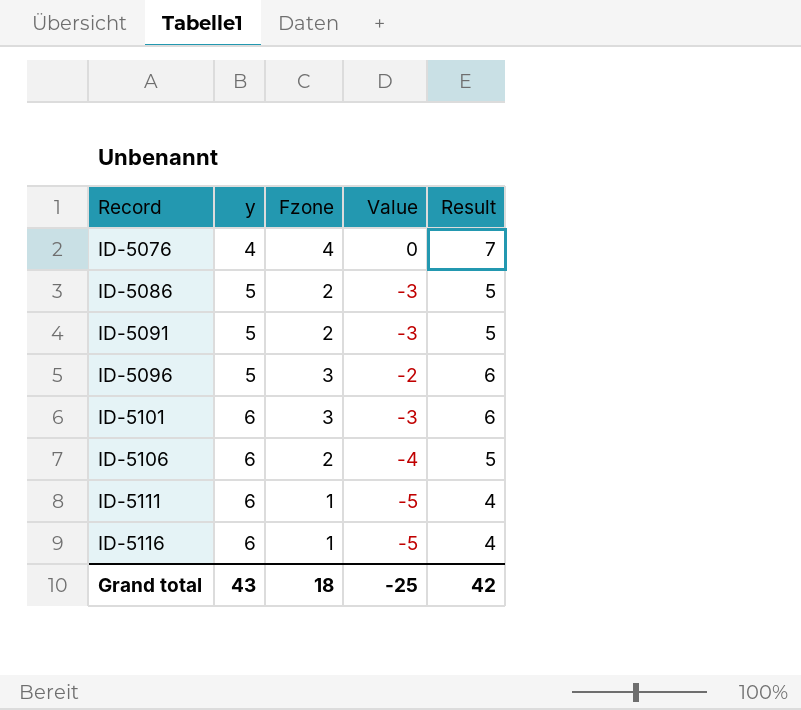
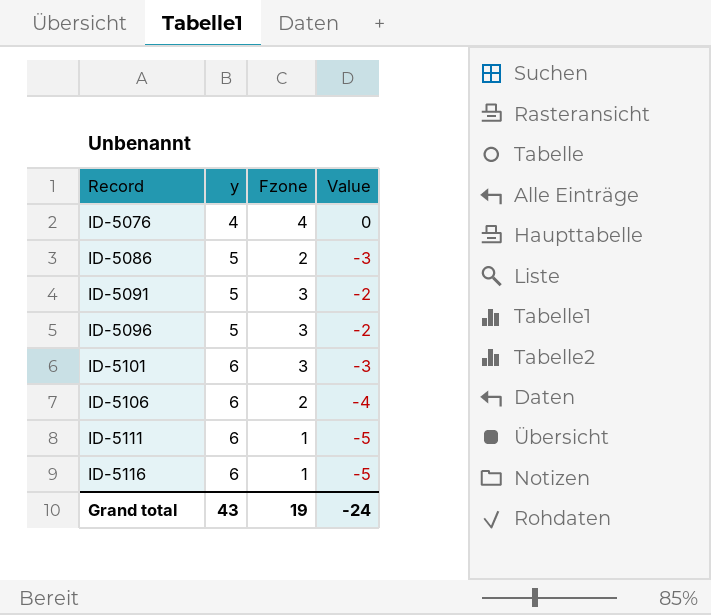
column Result | formula: [Fzone] + 3 -> none
ID-5091 | Fzone: 2 -> 3
ID-5091 | Value: -3 -> -2
Grand total | Fzone: 18 -> 19
Grand total | Value: -25 -> -24

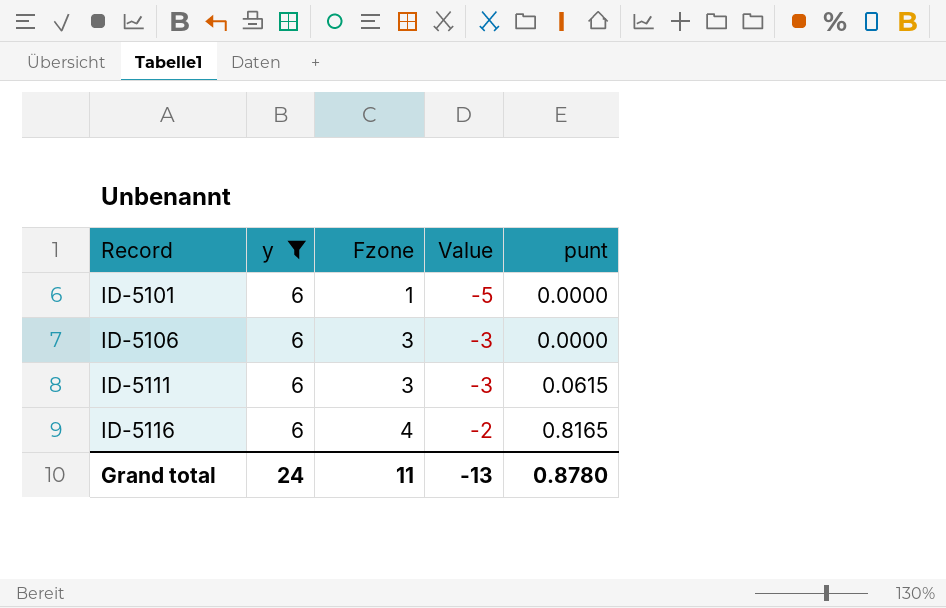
filter: none -> y = 6
column punt | position: none -> 5
ID-5101 | Fzone: 3 -> 1
ID-5101 | Value: -3 -> -5
ID-5106 | Fzone: 2 -> 3
ID-5106 | Value: -4 -> -3
ID-5111 | Fzone: 1 -> 3
ID-5111 | Value: -5 -> -3
ID-5116 | Fzone: 1 -> 4
ID-5116 | Value: -5 -> -2
Grand total | y: 43 -> 24
Grand total | Fzone: 19 -> 11
Grand total | Value: -24 -> -13

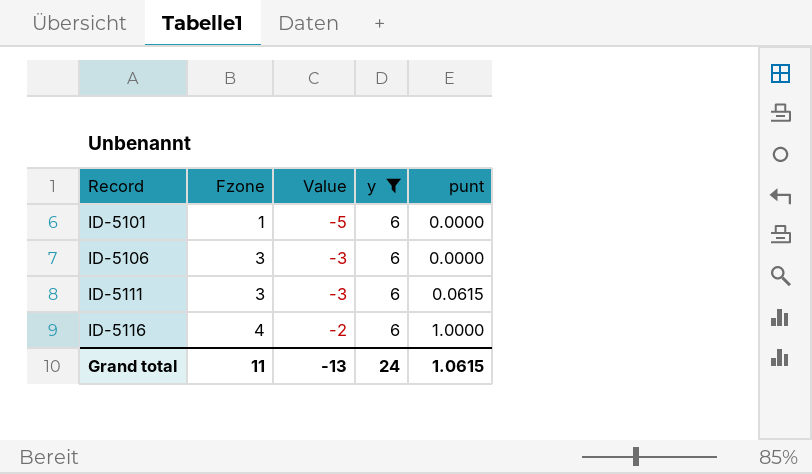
column y | position: 2 -> 4
ID-5116 | punt: 0.8165 -> 1.0000
Grand total | punt: 0.8780 -> 1.0615

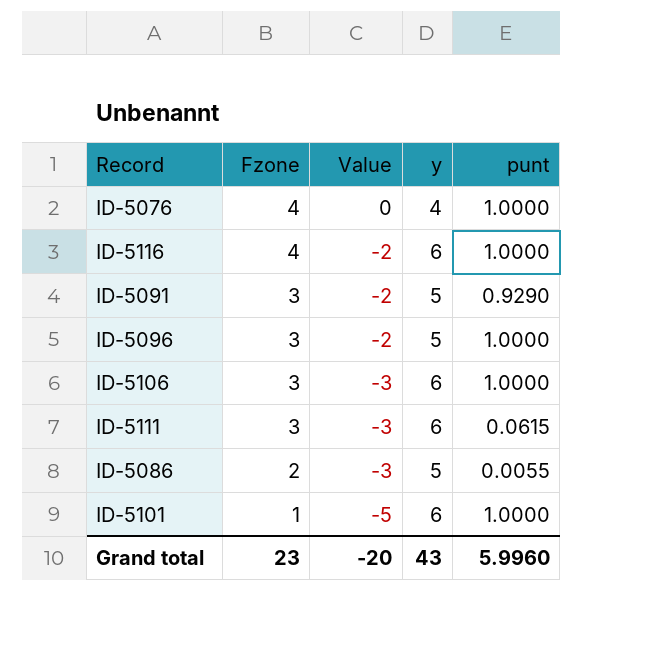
filter: y = 6 -> none
row order: Record ascending -> Fzone descending
ID-5106 | punt: 0.0000 -> 1.0000
ID-5101 | punt: 0.0000 -> 1.0000
Grand total | Fzone: 11 -> 23
Grand total | Value: -13 -> -20
Grand total | y: 24 -> 43
Grand total | punt: 1.0615 -> 5.9960

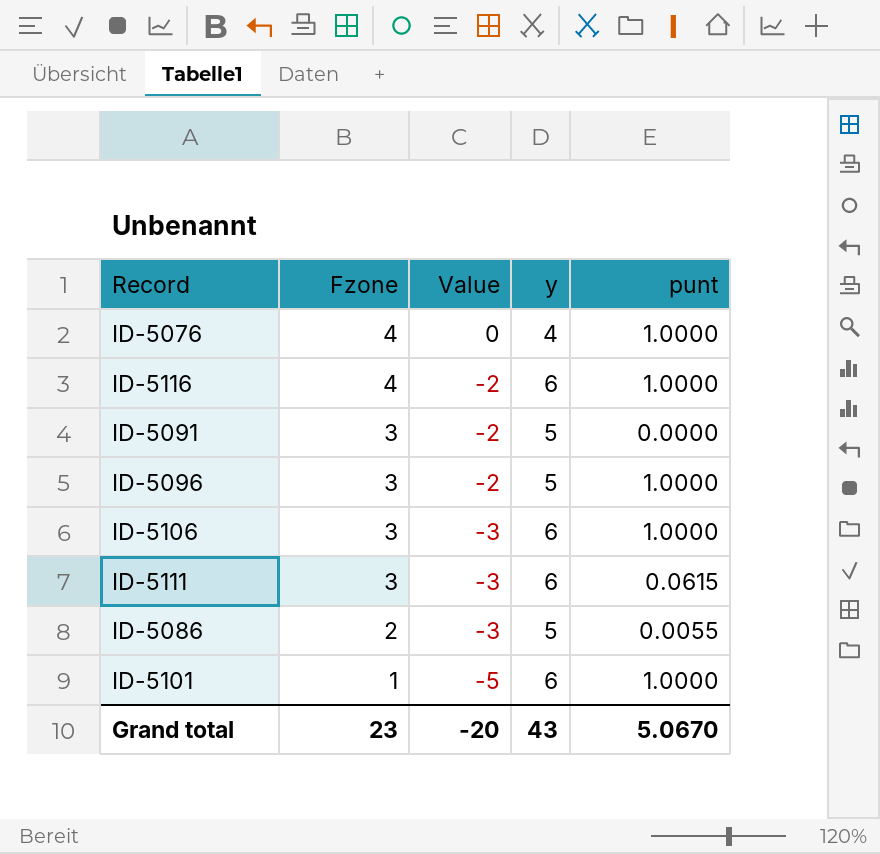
ID-5091 | punt: 0.9290 -> 0.0000
Grand total | punt: 5.9960 -> 5.0670

